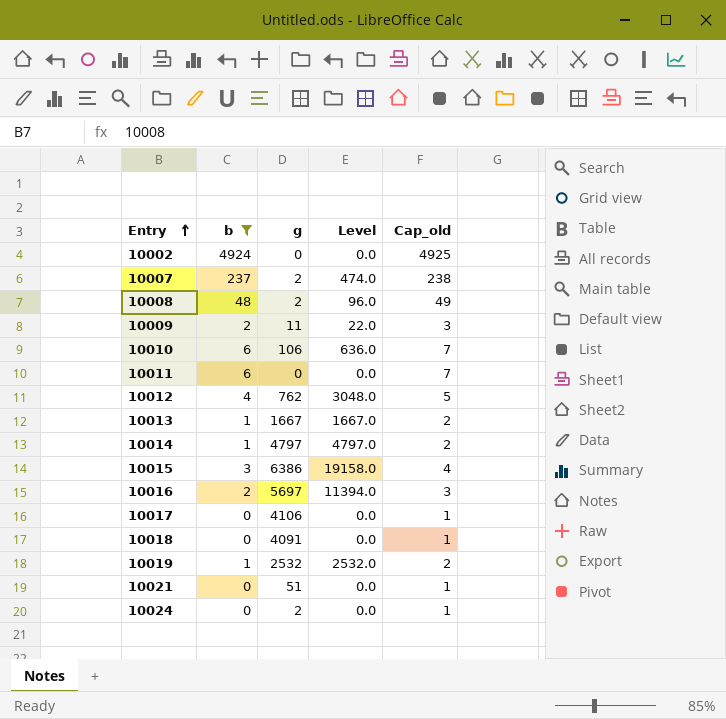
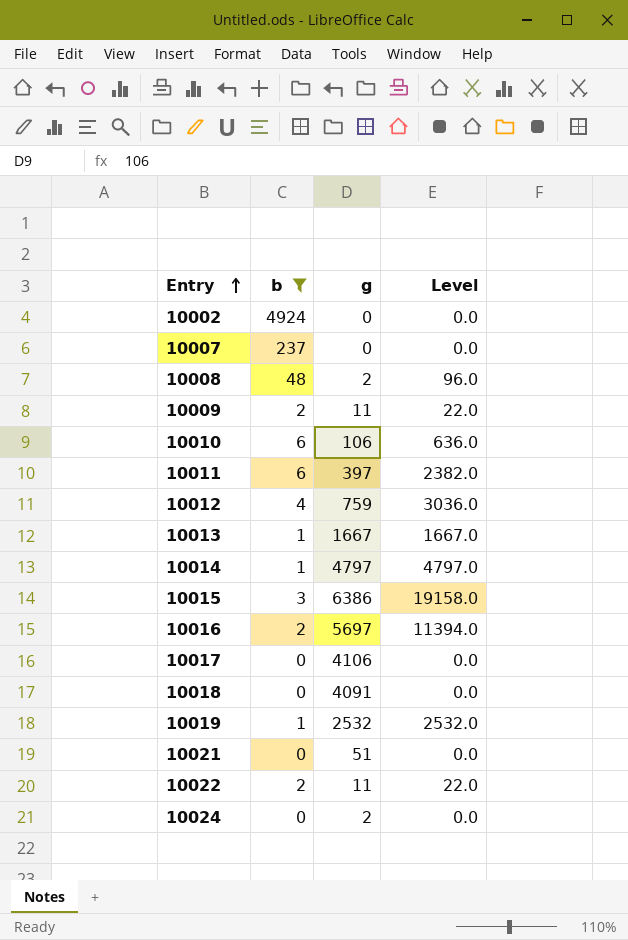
column Cap_old | formula: [b] + 1 -> none
10007 | g: 2 -> 0
10007 | Level: 474.0 -> 0.0
10011 | g: 0 -> 397
10011 | Level: 0.0 -> 2382.0
10012 | g: 762 -> 759
10012 | Level: 3048.0 -> 3036.0
row 10022: none -> 2 | 11 | 22.0

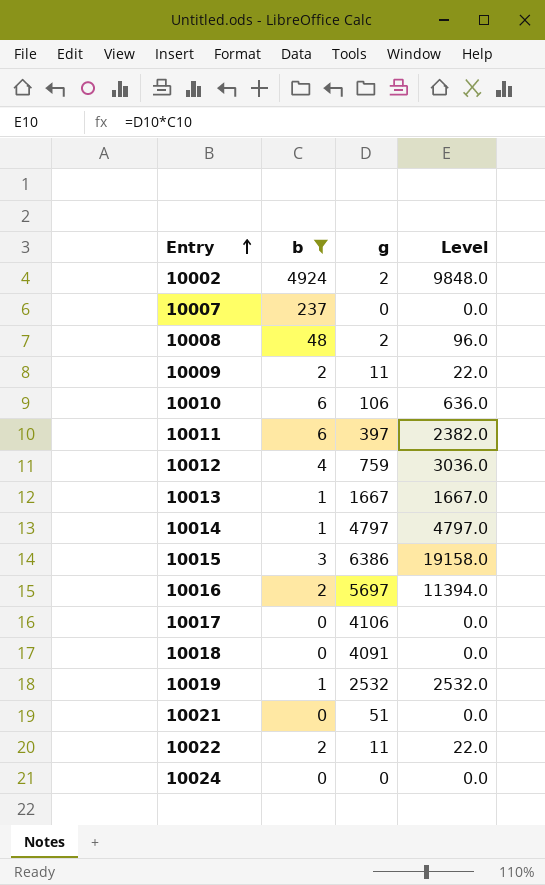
10002 | g: 0 -> 2
10002 | Level: 0.0 -> 9848.0
10024 | g: 2 -> 0

